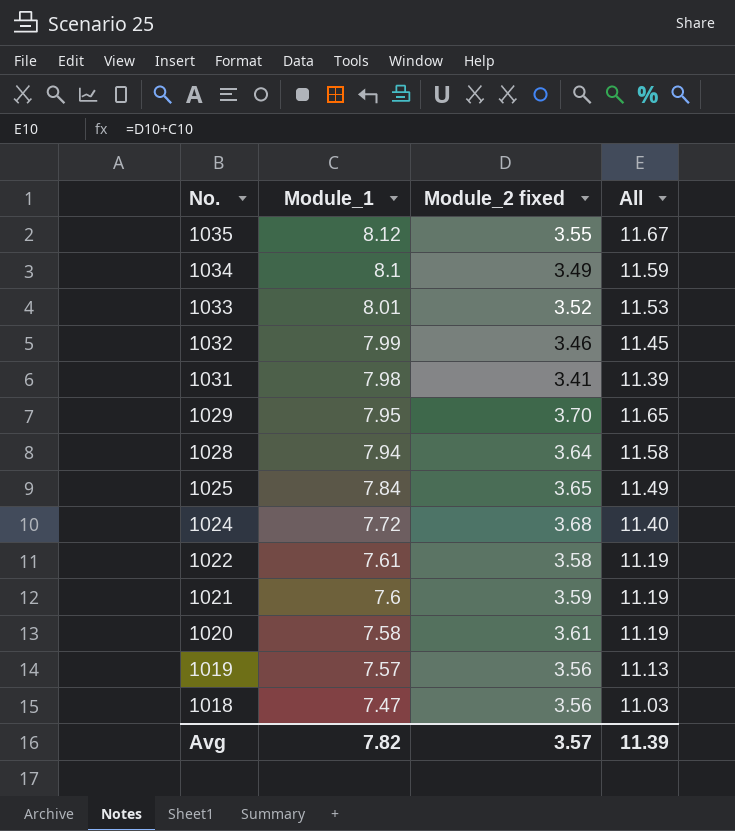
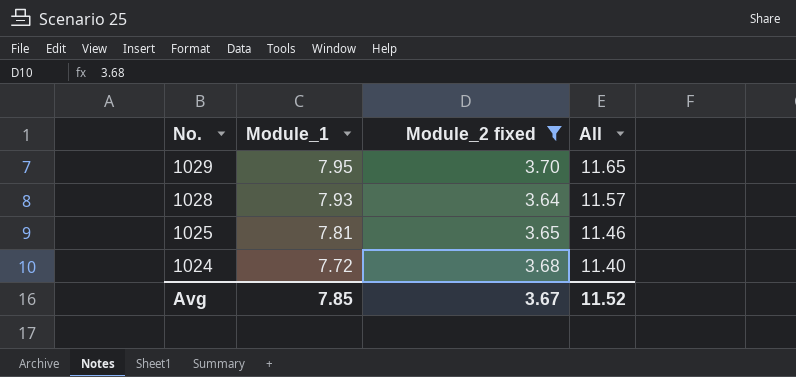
filter: none -> Module_2 fixed >= 3.64
1028 | Module_1: 7.94 -> 7.93
1028 | All: 11.58 -> 11.57
1025 | Module_1: 7.84 -> 7.81
1025 | All: 11.49 -> 11.46
Avg | Module_1: 7.82 -> 7.85
Avg | Module_2 fixed: 3.57 -> 3.67
Avg | All: 11.39 -> 11.52

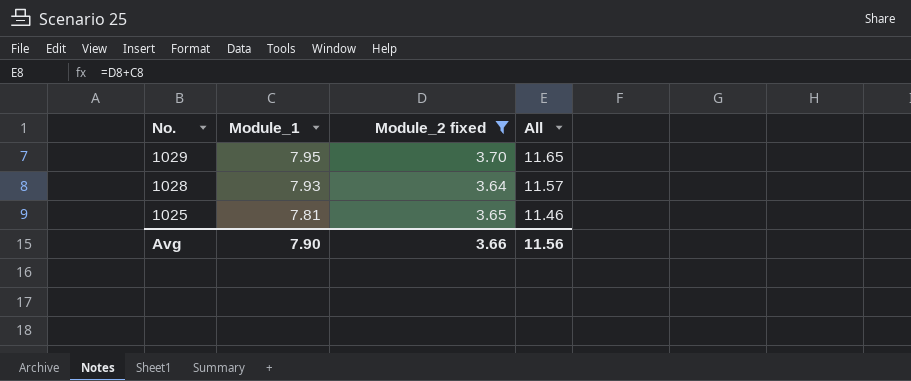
row 1024: 7.72 | 3.68 | 11.40 -> none
Avg | Module_1: 7.85 -> 7.90
Avg | Module_2 fixed: 3.67 -> 3.66
Avg | All: 11.52 -> 11.56

